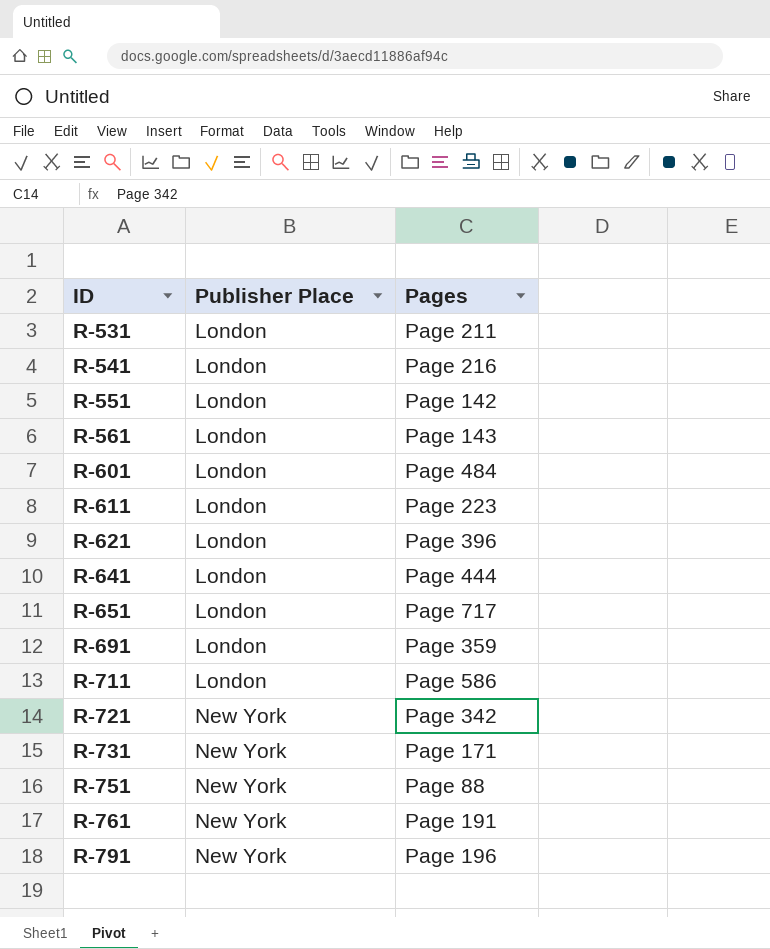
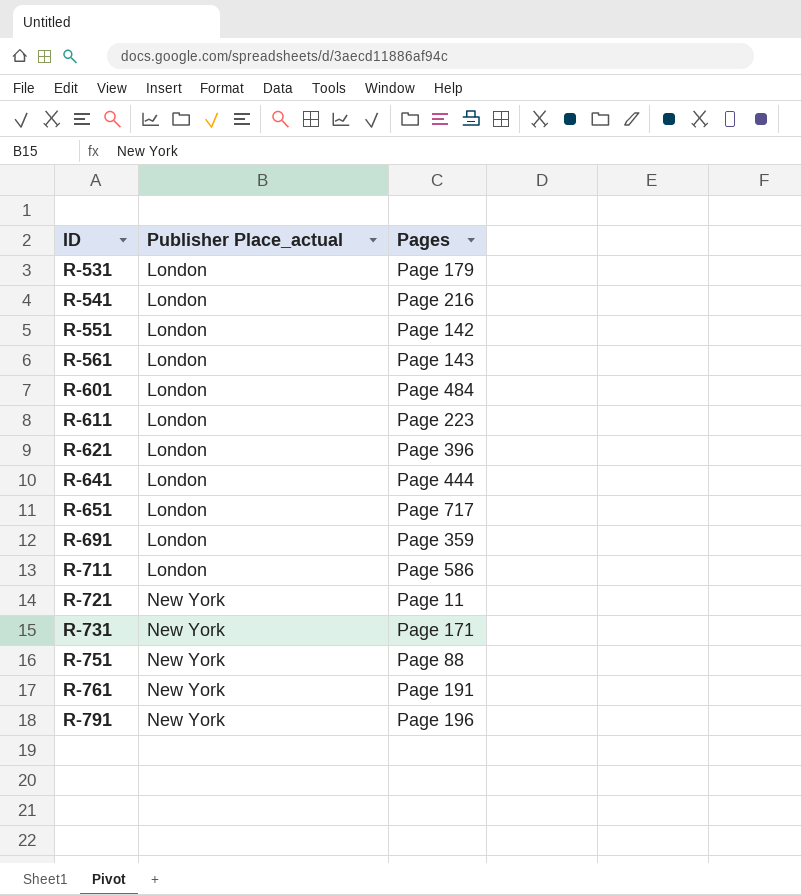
column name: Publisher Place -> Publisher Place_actual
R-531 | Pages: Page 211 -> Page 179
R-721 | Pages: Page 342 -> Page 11

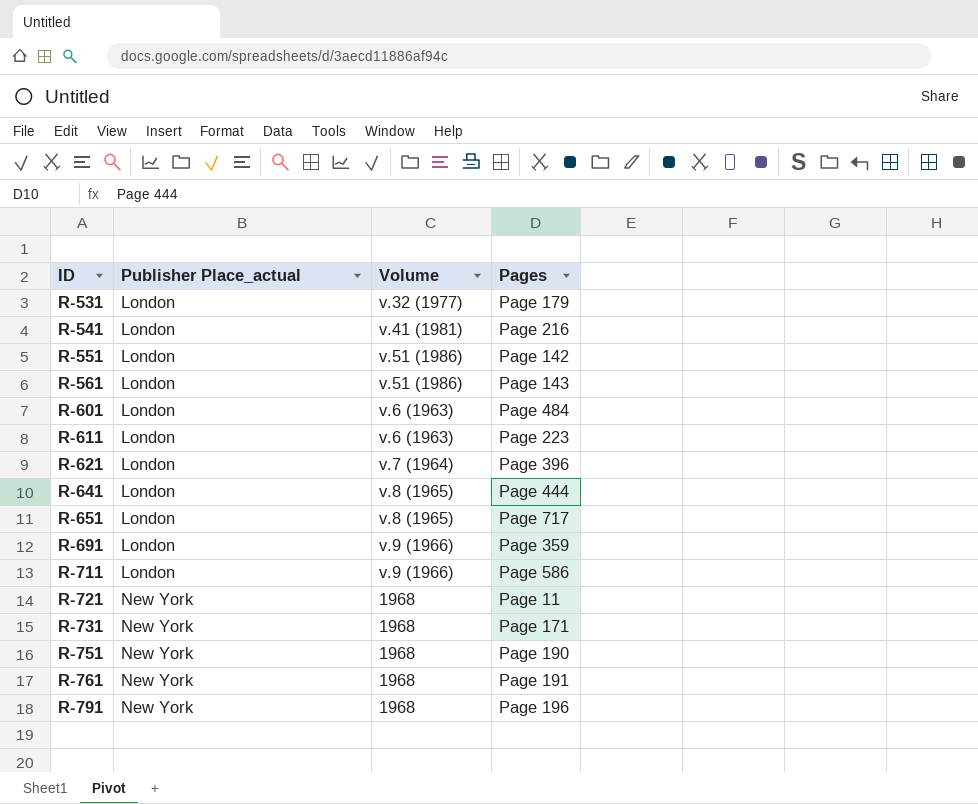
column Volume | position: none -> 3
R-751 | Pages: Page 88 -> Page 190

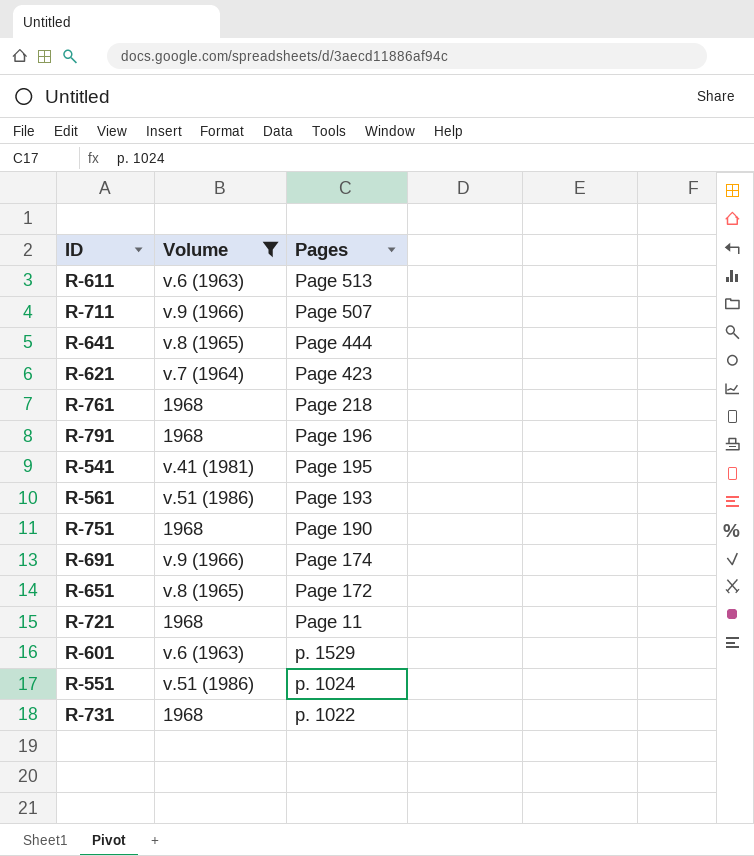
filter: none -> Volume != v.32 (1977)
row order: ID ascending -> Pages descending
column Publisher Place_actual | position: 2 -> none
R-611 | Pages: Page 223 -> Page 513
R-711 | Pages: Page 586 -> Page 507
R-621 | Pages: Page 396 -> Page 423
R-761 | Pages: Page 191 -> Page 218
R-541 | Pages: Page 216 -> Page 195
R-561 | Pages: Page 143 -> Page 193
R-691 | Pages: Page 359 -> Page 174
R-651 | Pages: Page 717 -> Page 172
R-601 | Pages: Page 484 -> p. 1529
R-551 | Pages: Page 142 -> p. 1024
R-731 | Pages: Page 171 -> p. 1022

